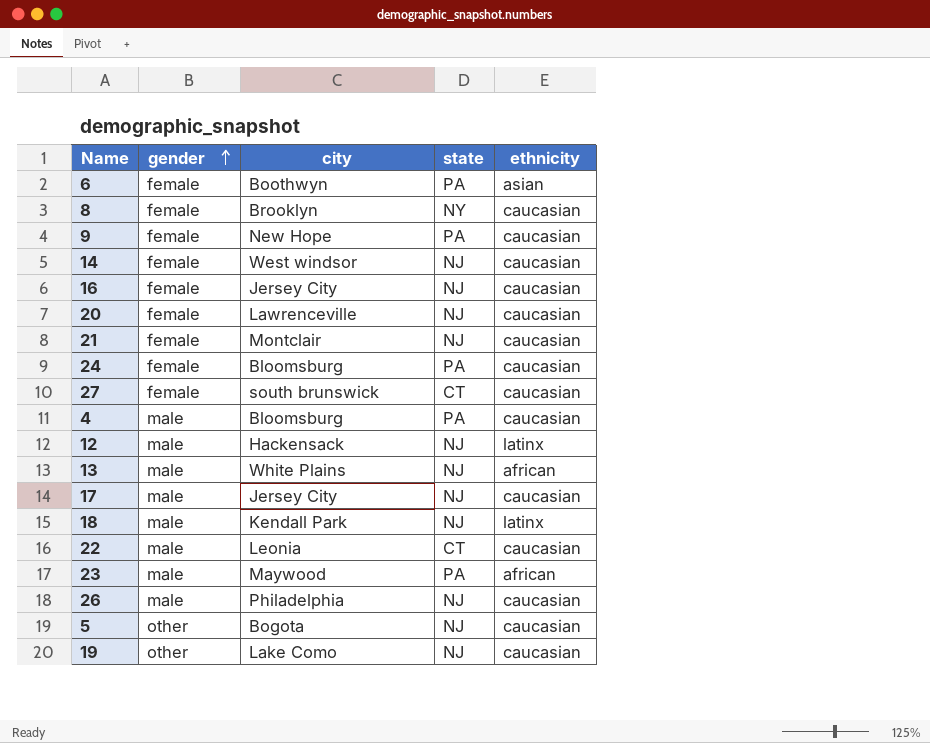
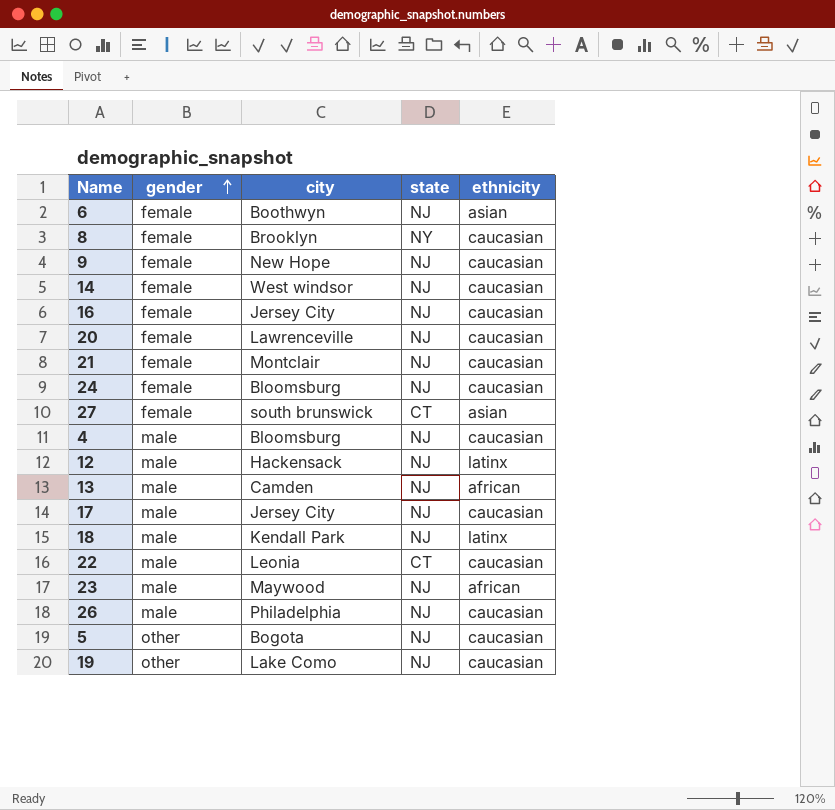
6 | state: PA -> NJ
9 | state: PA -> NJ
24 | state: PA -> NJ
27 | ethnicity: caucasian -> asian
4 | state: PA -> NJ
13 | city: White Plains -> Camden
23 | state: PA -> NJ

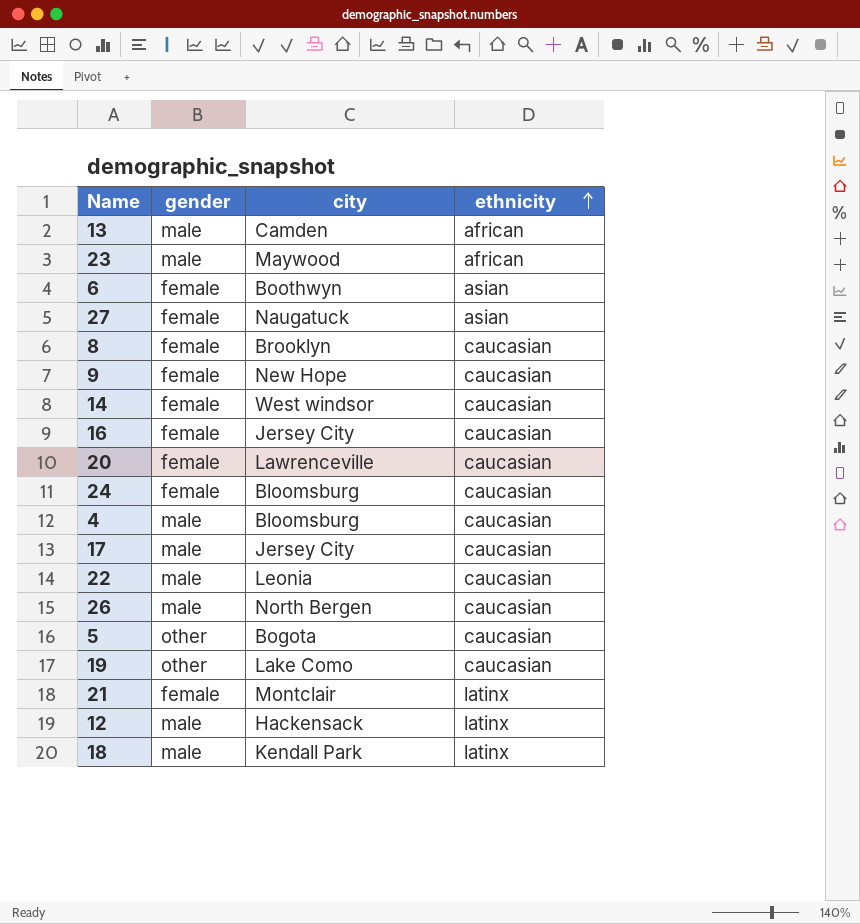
row order: gender ascending -> ethnicity ascending
column state | position: 4 -> none
27 | city: south brunswick -> Naugatuck
26 | city: Philadelphia -> North Bergen
21 | ethnicity: caucasian -> latinx

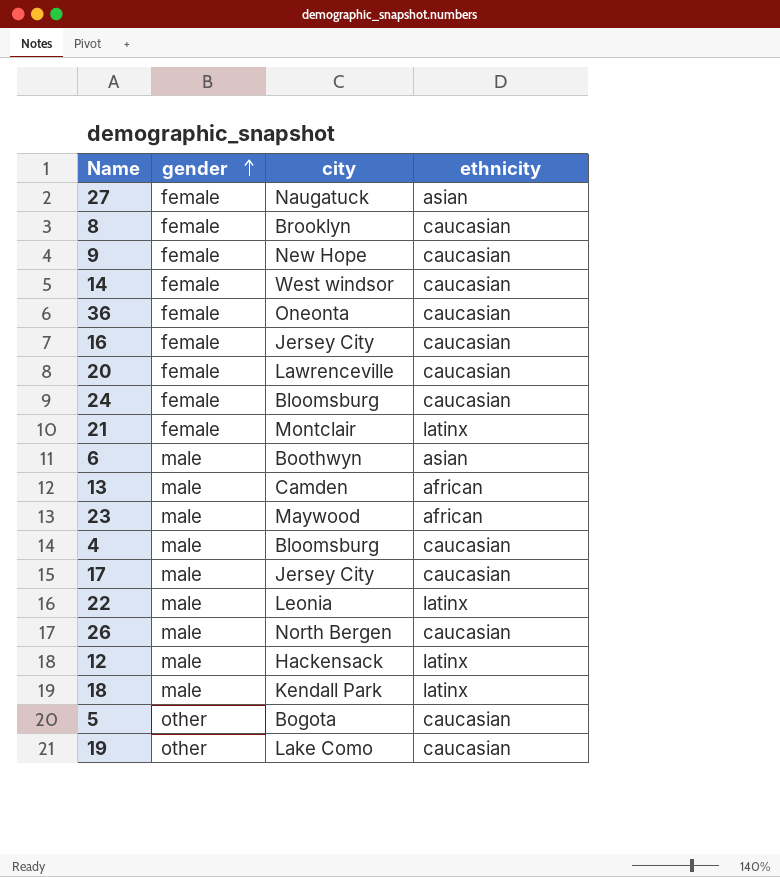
row order: ethnicity ascending -> gender ascending
row 36: none -> female | Oneonta | caucasian
6 | gender: female -> male
22 | ethnicity: caucasian -> latinx

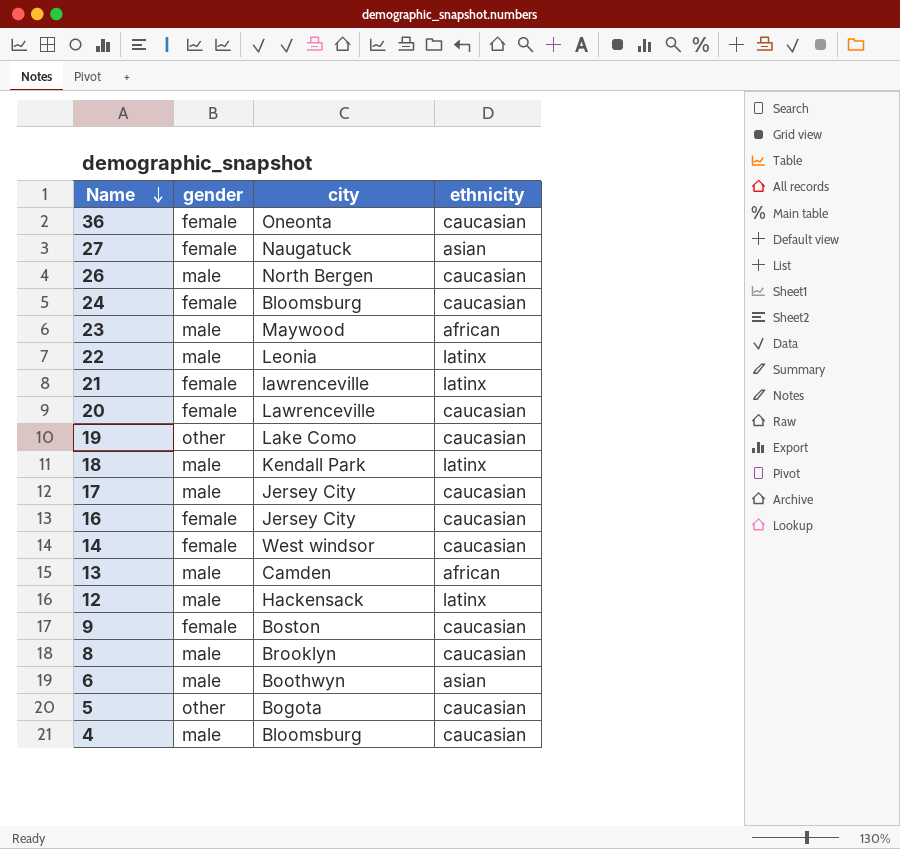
row order: gender ascending -> Name descending
21 | city: Montclair -> lawrenceville
9 | city: New Hope -> Boston
8 | gender: female -> male

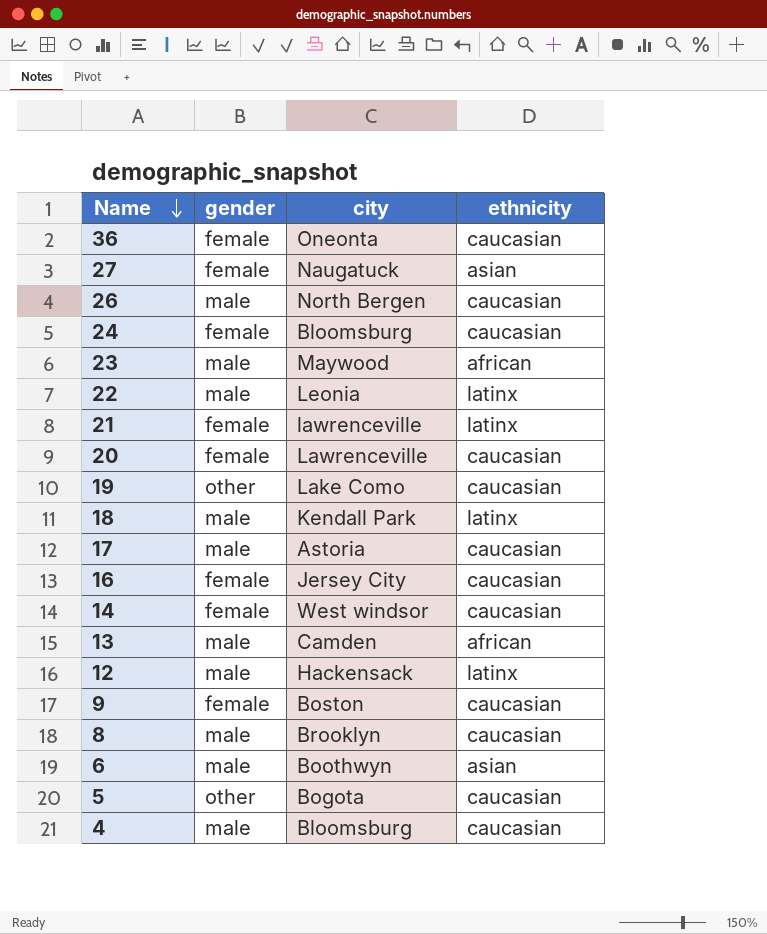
17 | city: Jersey City -> Astoria

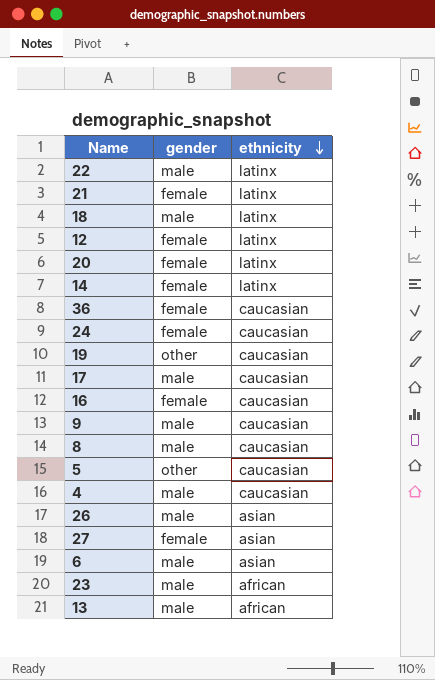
row order: Name descending -> ethnicity descending
column city | position: 3 -> none
12 | gender: male -> female
20 | ethnicity: caucasian -> latinx
14 | ethnicity: caucasian -> latinx
9 | gender: female -> male
26 | ethnicity: caucasian -> asian

